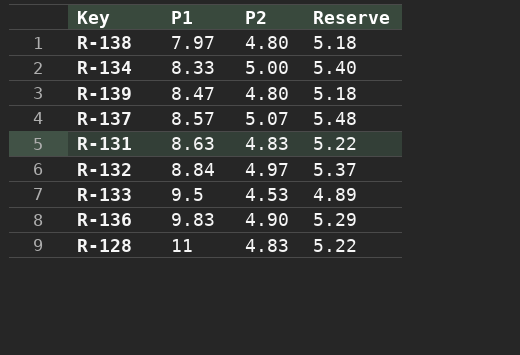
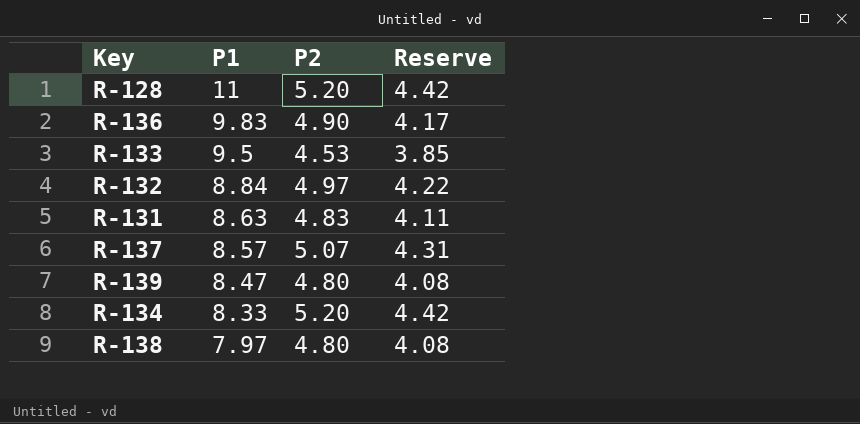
row order: P1 ascending -> P1 descending
column Reserve | formula: [P2] * 1.08 -> [P2] * 0.85
R-128 | P2: 4.83 -> 5.20
R-134 | P2: 5.00 -> 5.20

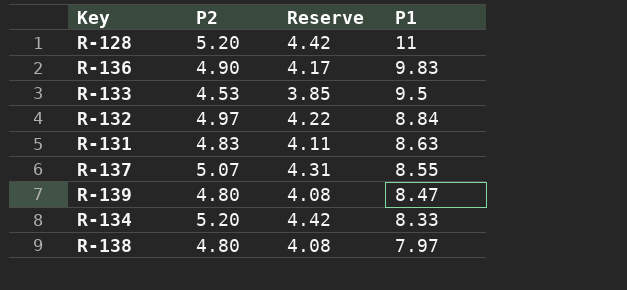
column P1 | position: 2 -> 4
R-137 | P1: 8.57 -> 8.55

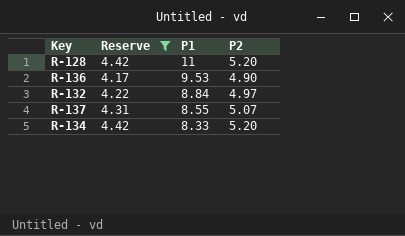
filter: none -> Reserve >= 4.17
column P2 | position: 2 -> 4
R-136 | P1: 9.83 -> 9.53

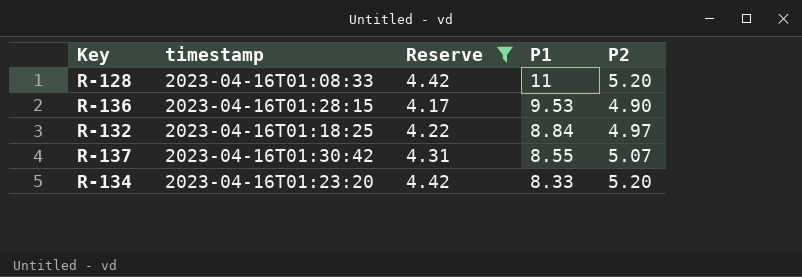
column timestamp | position: none -> 2

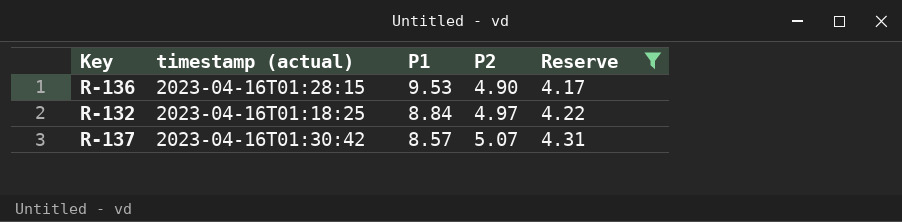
column name: timestamp -> timestamp (actual)
column Reserve | position: 3 -> 5
row R-128: 2023-04-16T01:08:33 | 4.42 | 11 | 5.20 -> none
row R-134: 2023-04-16T01:23:20 | 4.42 | 8.33 | 5.20 -> none
R-137 | P1: 8.55 -> 8.57

